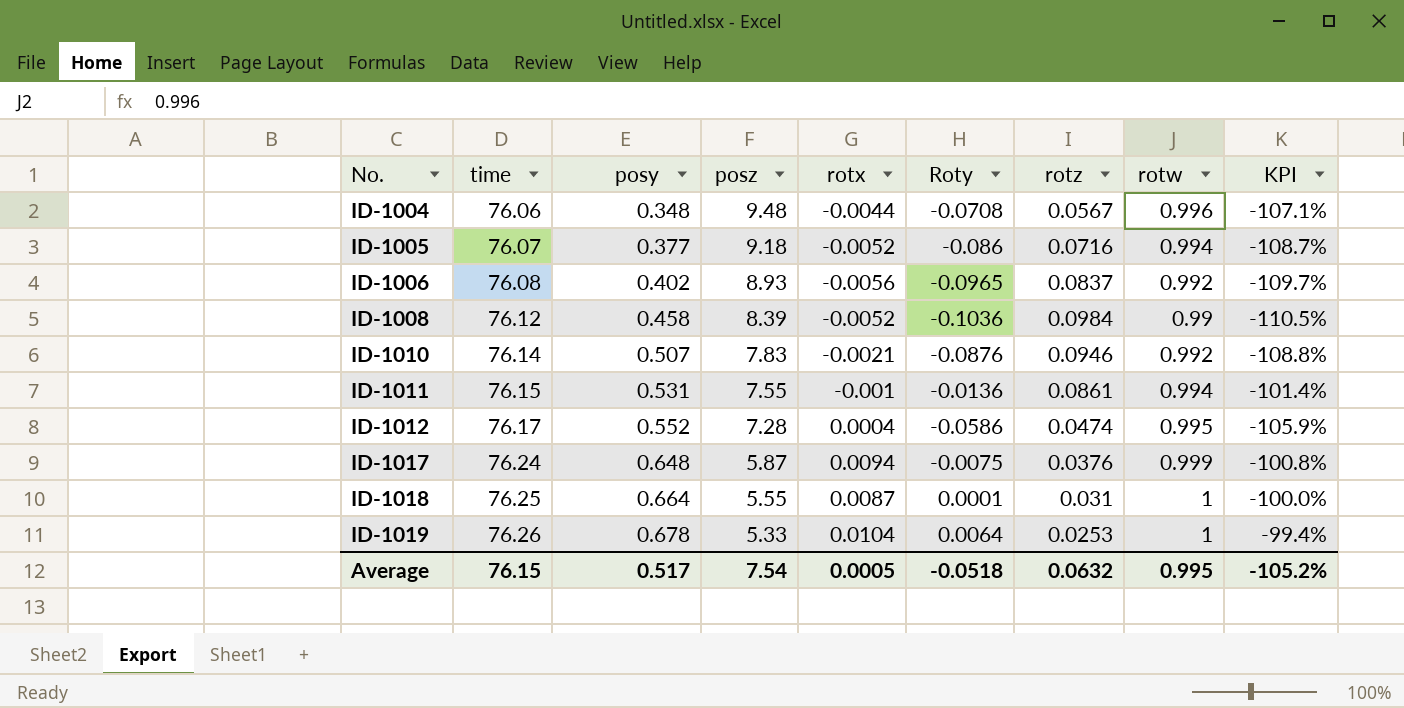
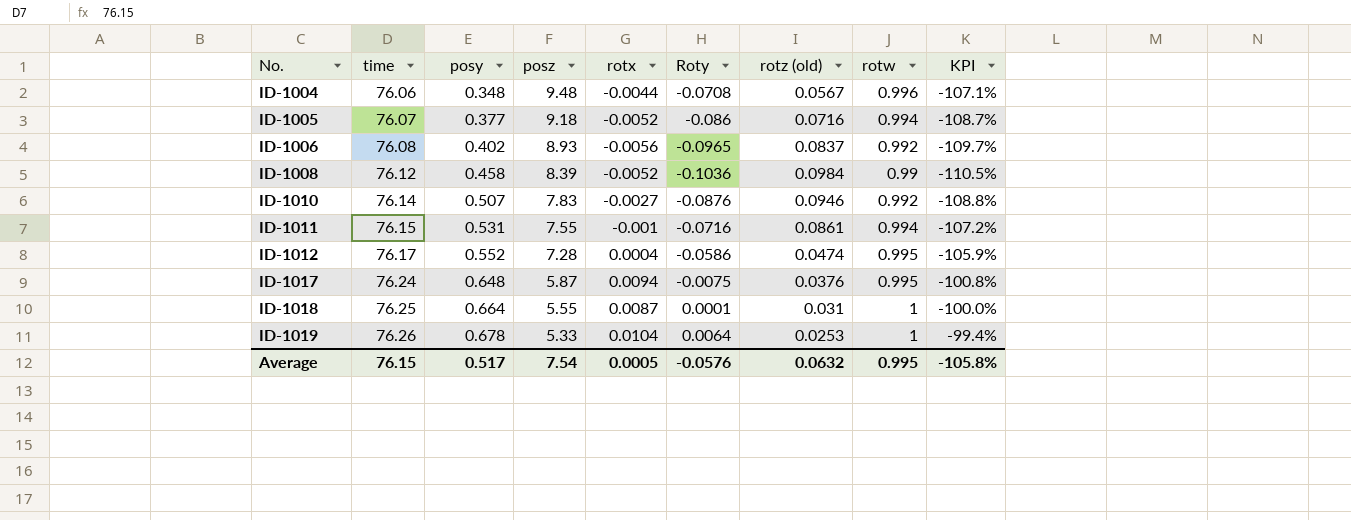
column name: rotz -> rotz (old)
ID-1010 | rotx: -0.0021 -> -0.0027
ID-1011 | Roty: -0.0136 -> -0.0716
ID-1011 | KPI: -101.4% -> -107.2%
ID-1017 | rotw: 0.999 -> 0.995
Average | Roty: -0.0518 -> -0.0576
Average | KPI: -105.2% -> -105.8%

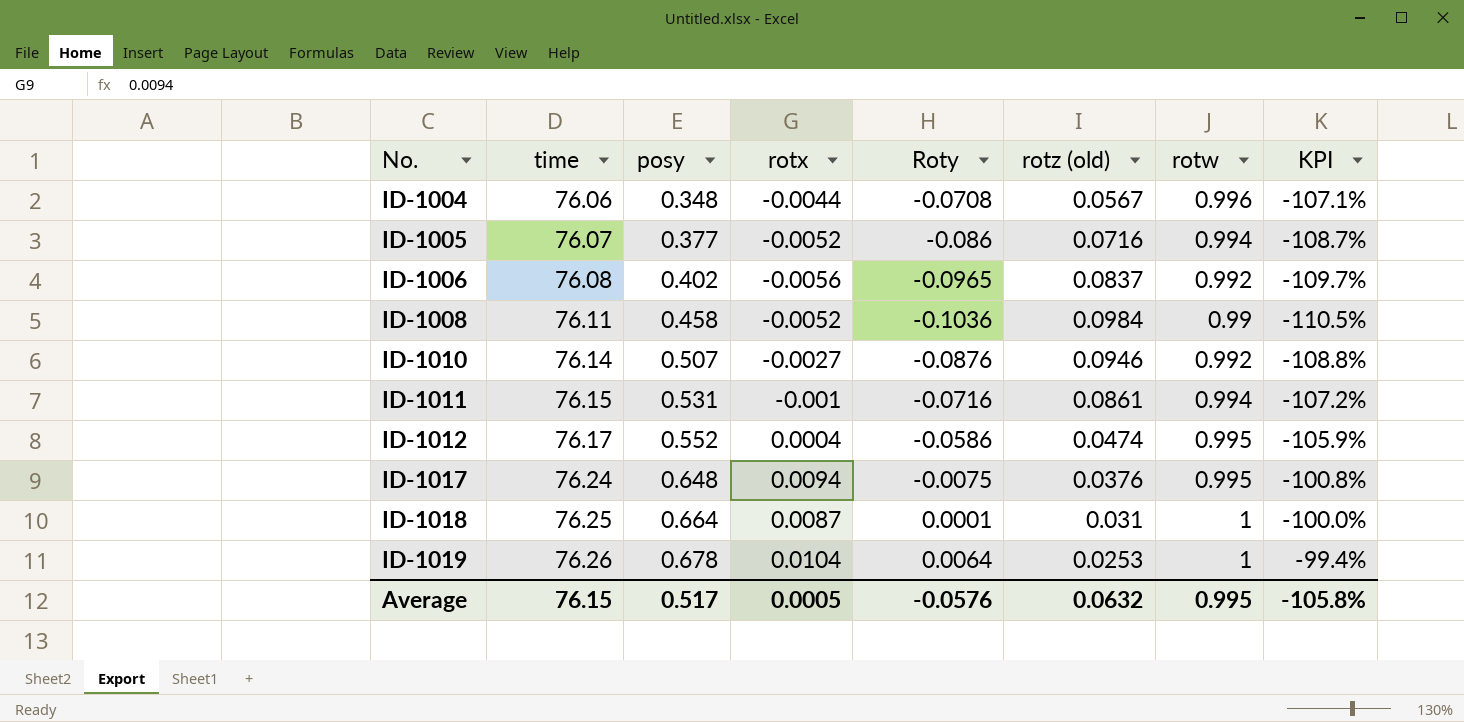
column posz | position: 4 -> none
ID-1008 | time: 76.12 -> 76.11

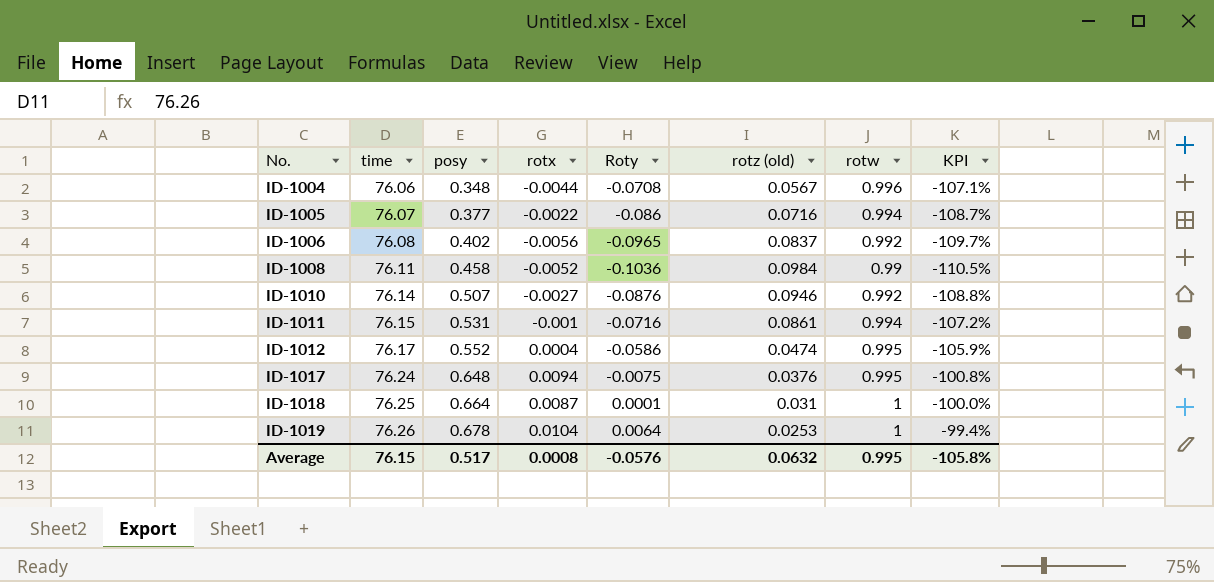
ID-1005 | rotx: -0.0052 -> -0.0022
Average | rotx: 0.0005 -> 0.0008

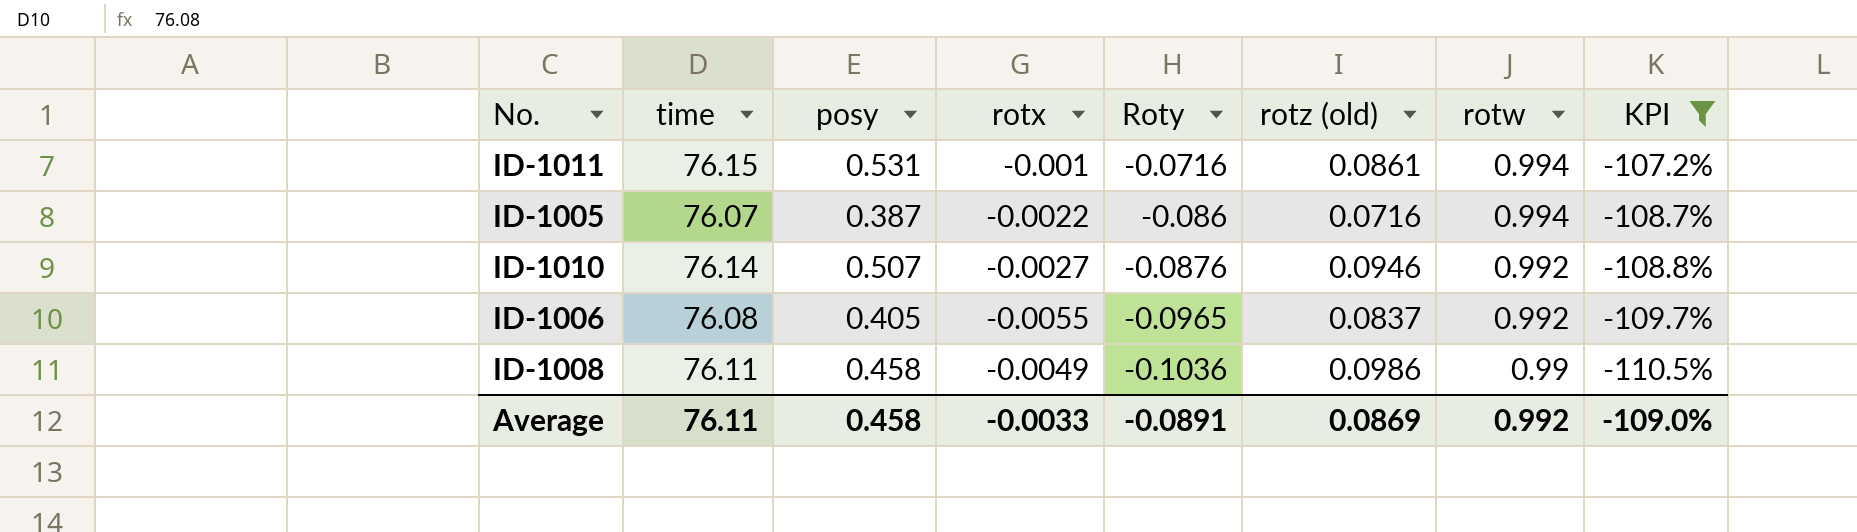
filter: none -> KPI <= -107.2%
row order: No. ascending -> Roty descending
ID-1005 | posy: 0.377 -> 0.387
ID-1006 | posy: 0.402 -> 0.405
ID-1006 | rotx: -0.0056 -> -0.0055
ID-1008 | rotx: -0.0052 -> -0.0049
ID-1008 | rotz (old): 0.0984 -> 0.0986
Average | time: 76.15 -> 76.11
Average | posy: 0.517 -> 0.458
Average | rotx: 0.0008 -> -0.0033
Average | Roty: -0.0576 -> -0.0891
Average | rotz (old): 0.0632 -> 0.0869
Average | rotw: 0.995 -> 0.992
Average | KPI: -105.8% -> -109.0%

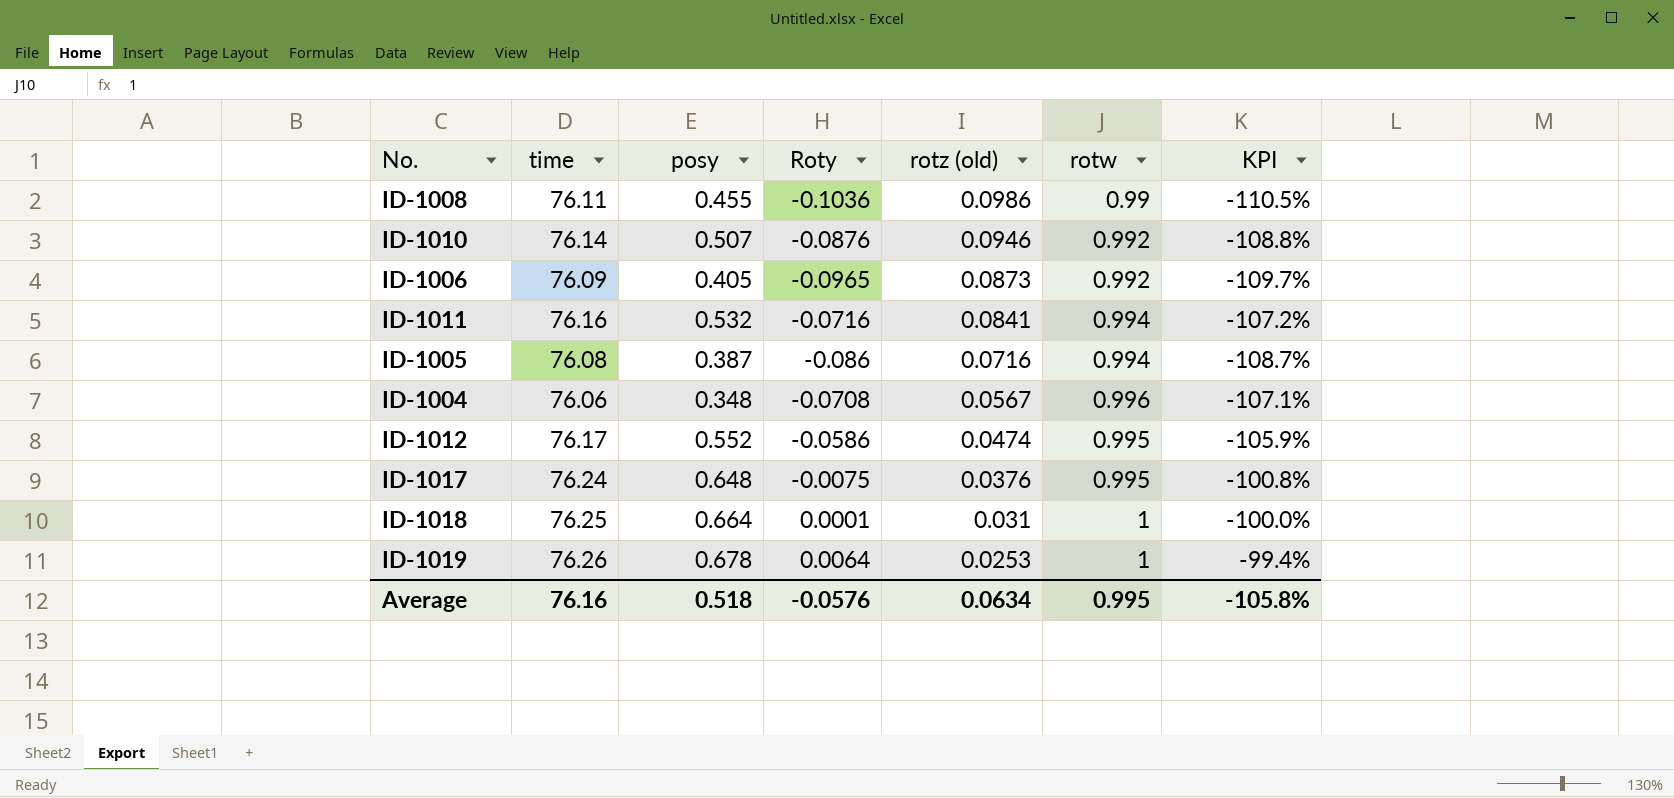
filter: KPI <= -107.2% -> none
row order: Roty descending -> rotz (old) descending
column rotx | position: 4 -> none
ID-1008 | posy: 0.458 -> 0.455
ID-1006 | time: 76.08 -> 76.09
ID-1006 | rotz (old): 0.0837 -> 0.0873
ID-1011 | time: 76.15 -> 76.16
ID-1011 | posy: 0.531 -> 0.532
ID-1011 | rotz (old): 0.0861 -> 0.0841
ID-1005 | time: 76.07 -> 76.08
Average | time: 76.11 -> 76.16
Average | posy: 0.458 -> 0.518
Average | Roty: -0.0891 -> -0.0576
Average | rotz (old): 0.0869 -> 0.0634
Average | rotw: 0.992 -> 0.995
Average | KPI: -109.0% -> -105.8%

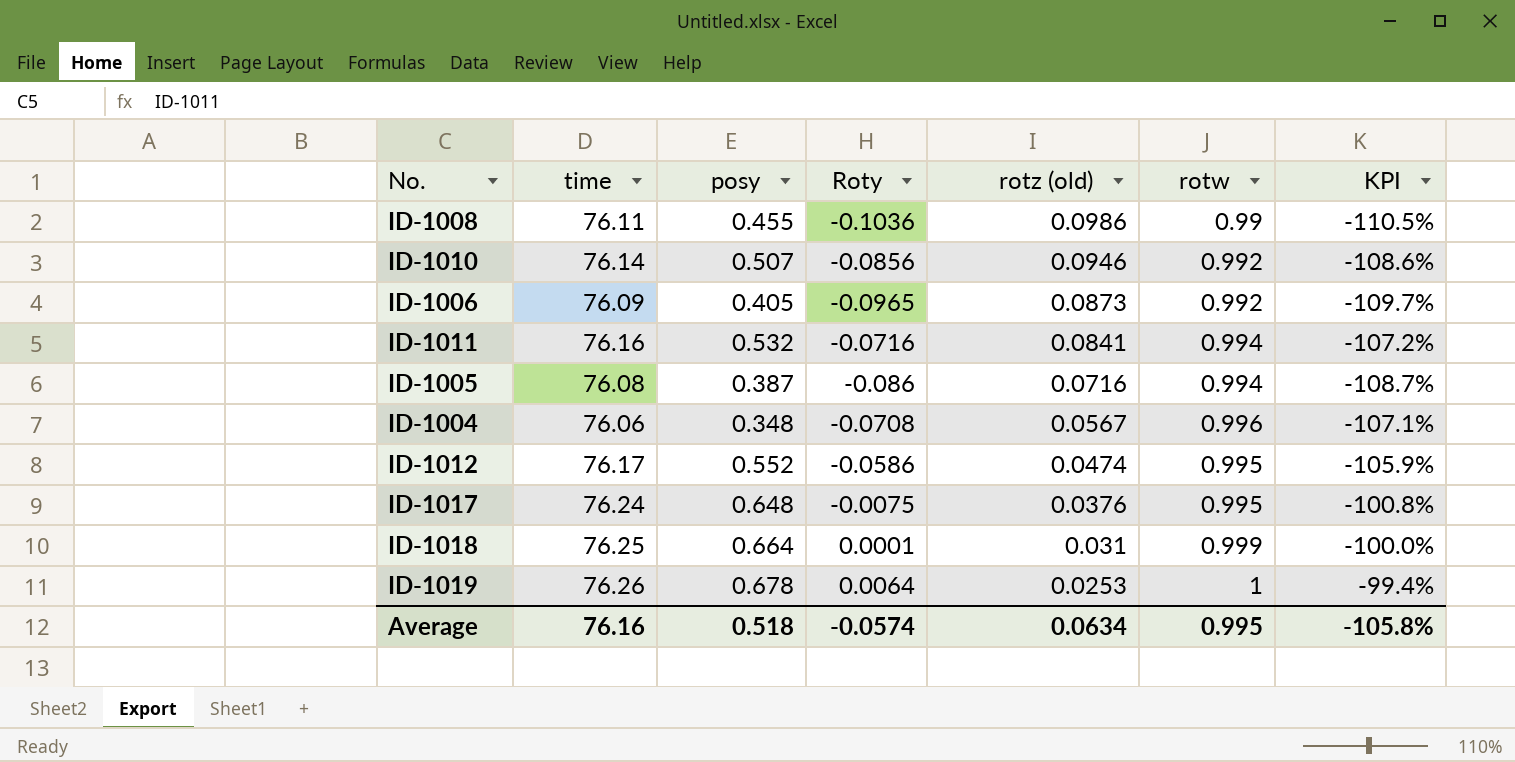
ID-1010 | Roty: -0.0876 -> -0.0856
ID-1010 | KPI: -108.8% -> -108.6%
ID-1018 | rotw: 1 -> 0.999
Average | Roty: -0.0576 -> -0.0574

